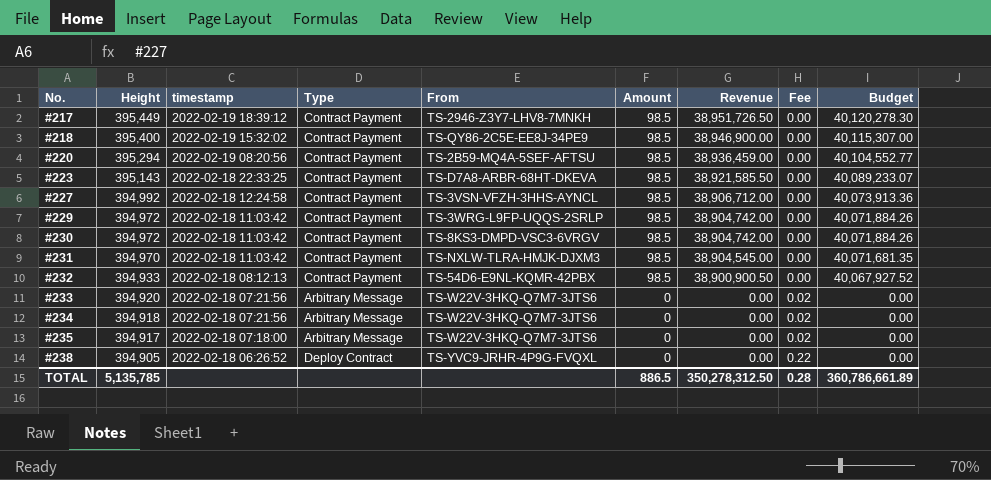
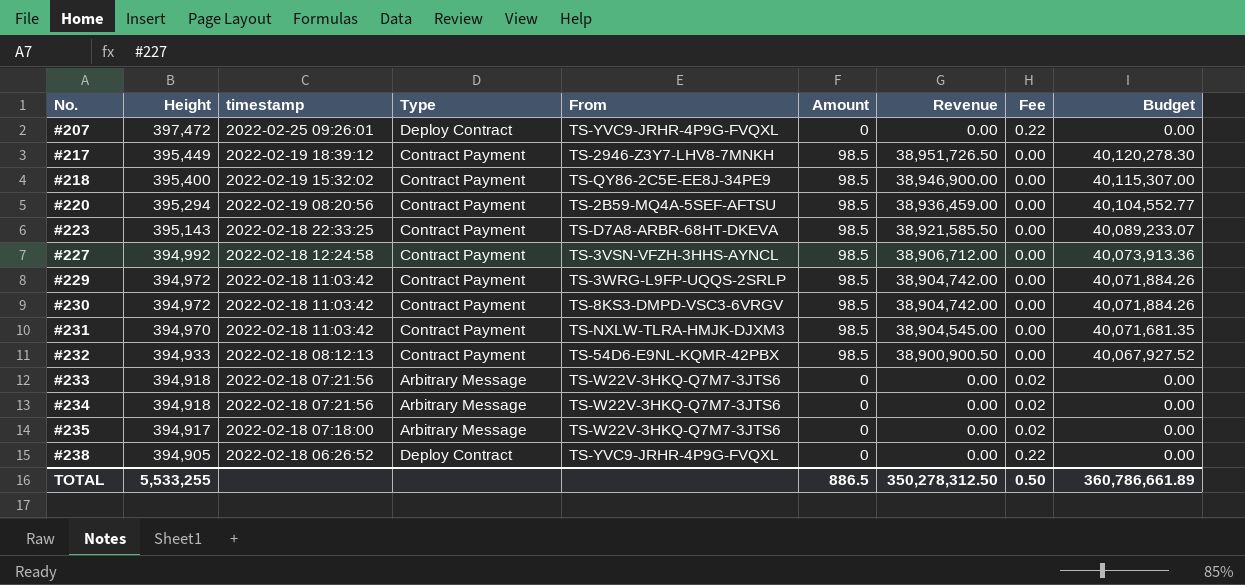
row #207: none -> 397,472 | 2022-02-25 09:26:01 | Deploy Contract | TS-YVC9-JRHR-4P9G-FVQXL | 0 | 0.00 | 0.22 | 0.00
#233 | Height: 394,920 -> 394,918
TOTAL | Height: 5,135,785 -> 5,533,255
TOTAL | Fee: 0.28 -> 0.50

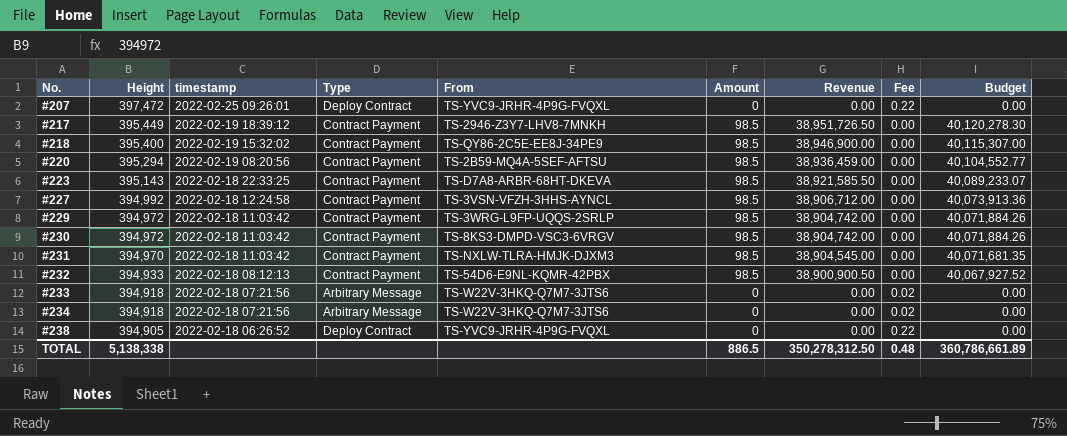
row #235: 394,917 | 2022-02-18 07:18:00 | Arbitrary Message | TS-W22V-3HKQ-Q7M7-3JTS6 | 0 | 0.00 | 0.02 | 0.00 -> none
TOTAL | Height: 5,533,255 -> 5,138,338
TOTAL | Fee: 0.50 -> 0.48

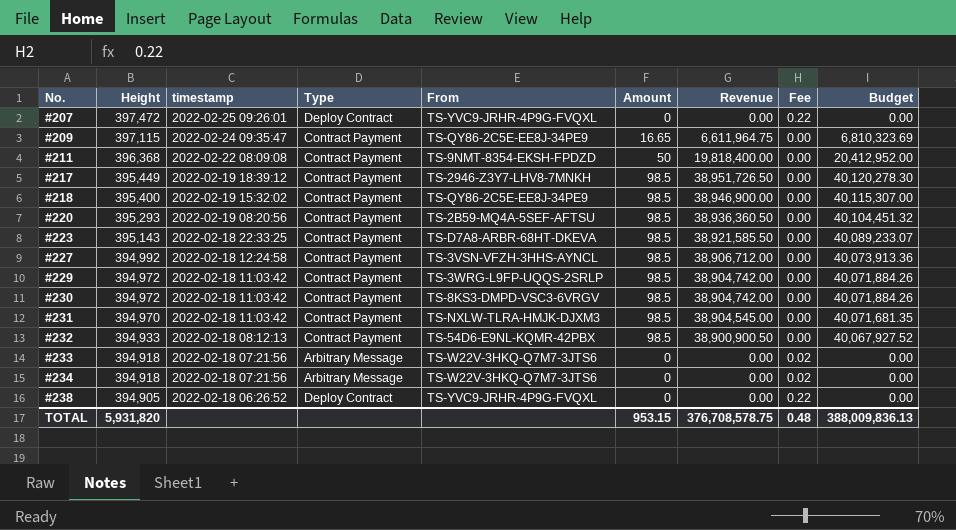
row #209: none -> 397,115 | 2022-02-24 09:35:47 | Contract Payment | TS-QY86-2C5E-EE8J-34PE9 | 16.65 | 6,611,964.75 | 0.00 | 6,810,323.69
row #211: none -> 396,368 | 2022-02-22 08:09:08 | Contract Payment | TS-9NMT-8354-EKSH-FPDZD | 50 | 19,818,400.00 | 0.00 | 20,412,952.00
#220 | Height: 395,294 -> 395,293
#220 | Revenue: 38,936,459.00 -> 38,936,360.50
#220 | Budget: 40,104,552.77 -> 40,104,451.32
TOTAL | Height: 5,138,338 -> 5,931,820
TOTAL | Amount: 886.5 -> 953.15
TOTAL | Revenue: 350,278,312.50 -> 376,708,578.75
TOTAL | Budget: 360,786,661.89 -> 388,009,836.13

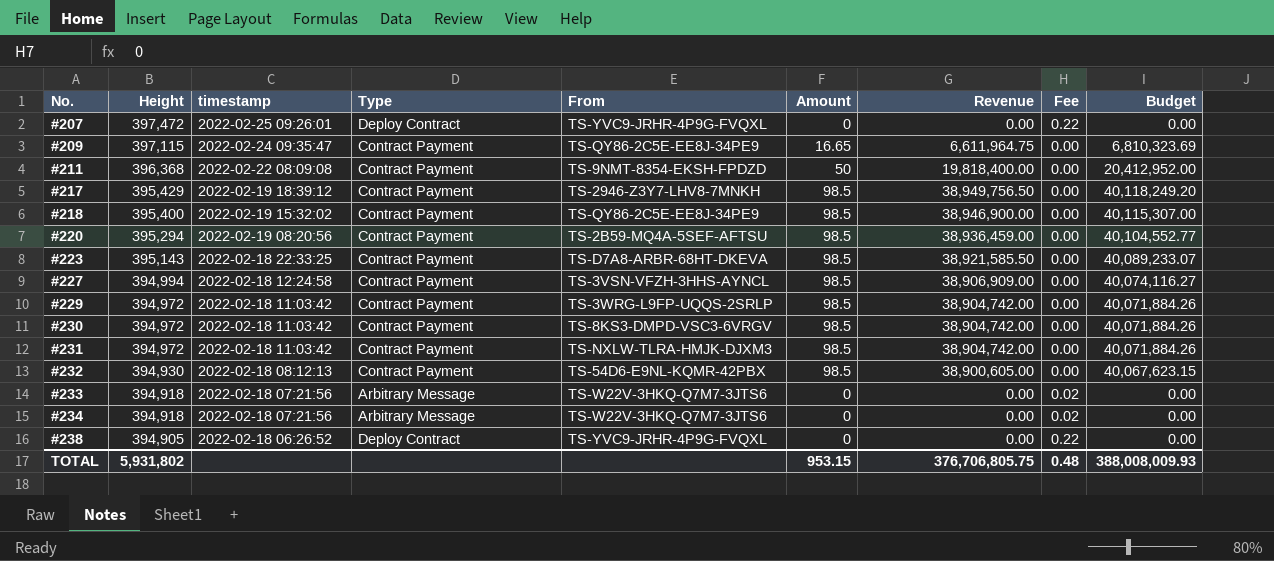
#217 | Height: 395,449 -> 395,429
#217 | Revenue: 38,951,726.50 -> 38,949,756.50
#217 | Budget: 40,120,278.30 -> 40,118,249.20
#220 | Height: 395,293 -> 395,294
#220 | Revenue: 38,936,360.50 -> 38,936,459.00
#220 | Budget: 40,104,451.32 -> 40,104,552.77
#227 | Height: 394,992 -> 394,994
#227 | Revenue: 38,906,712.00 -> 38,906,909.00
#227 | Budget: 40,073,913.36 -> 40,074,116.27
#231 | Height: 394,970 -> 394,972
#231 | Revenue: 38,904,545.00 -> 38,904,742.00
#231 | Budget: 40,071,681.35 -> 40,071,884.26
#232 | Height: 394,933 -> 394,930
#232 | Revenue: 38,900,900.50 -> 38,900,605.00
#232 | Budget: 40,067,927.52 -> 40,067,623.15
TOTAL | Height: 5,931,820 -> 5,931,802
TOTAL | Revenue: 376,708,578.75 -> 376,706,805.75
TOTAL | Budget: 388,009,836.13 -> 388,008,009.93

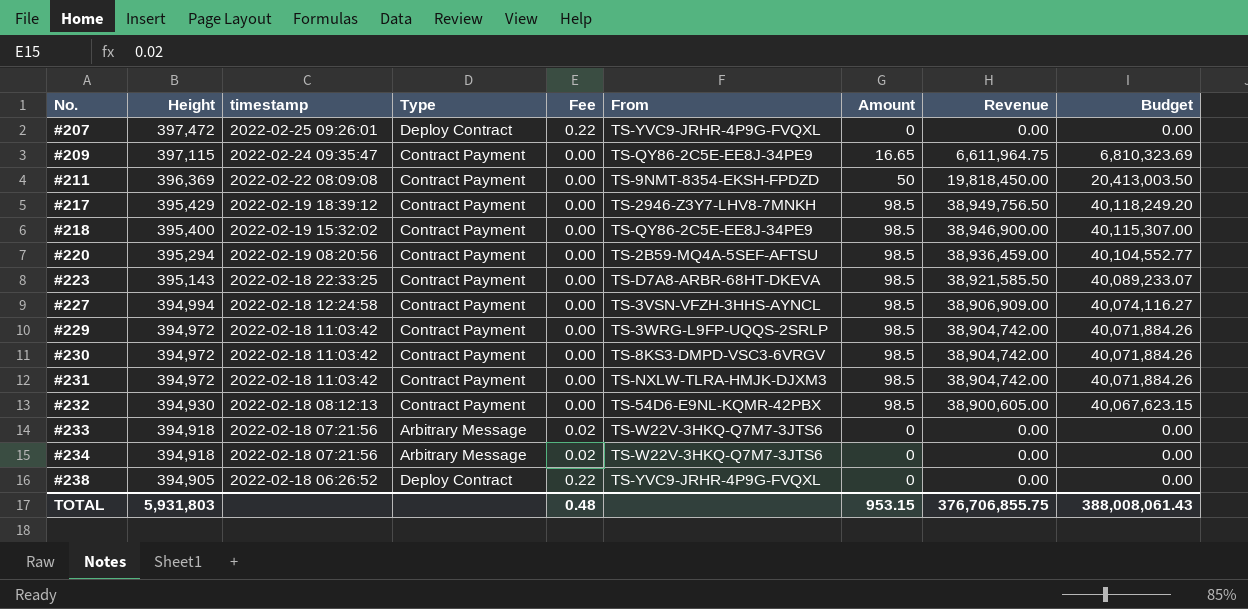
column Fee | position: 8 -> 5
#211 | Height: 396,368 -> 396,369
#211 | Revenue: 19,818,400.00 -> 19,818,450.00
#211 | Budget: 20,412,952.00 -> 20,413,003.50
TOTAL | Height: 5,931,802 -> 5,931,803
TOTAL | Revenue: 376,706,805.75 -> 376,706,855.75
TOTAL | Budget: 388,008,009.93 -> 388,008,061.43

